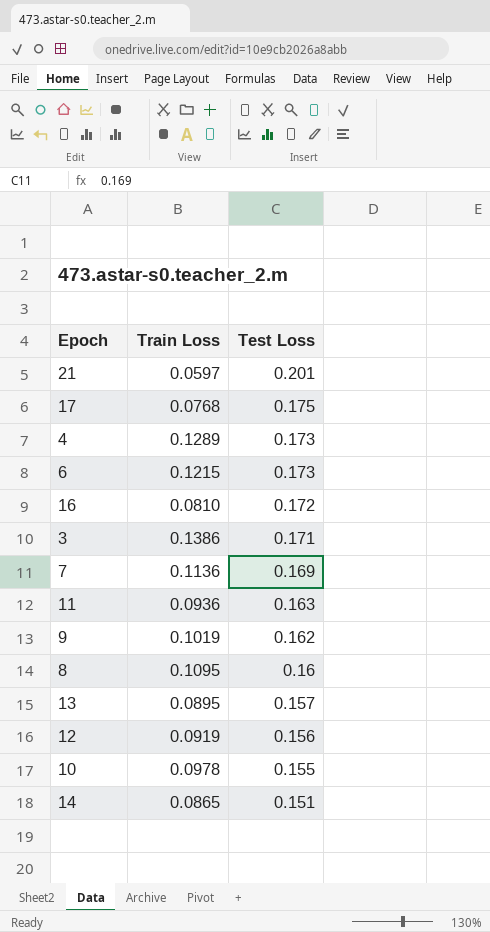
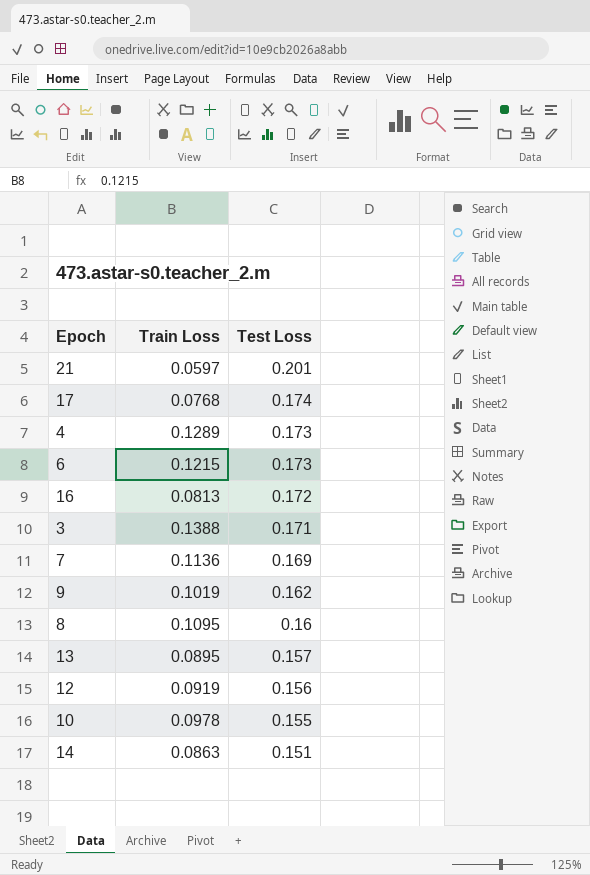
row 11: 0.0936 | 0.163 -> none
17 | Test Loss: 0.175 -> 0.174
16 | Train Loss: 0.0810 -> 0.0813
3 | Train Loss: 0.1386 -> 0.1388
14 | Train Loss: 0.0865 -> 0.0863

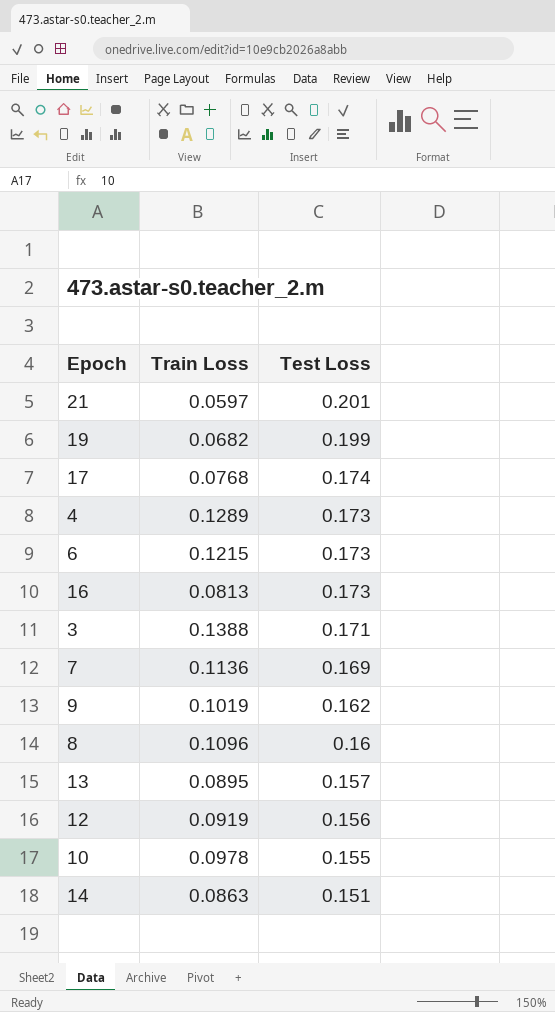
row 19: none -> 0.0682 | 0.199
16 | Test Loss: 0.172 -> 0.173
8 | Train Loss: 0.1095 -> 0.1096

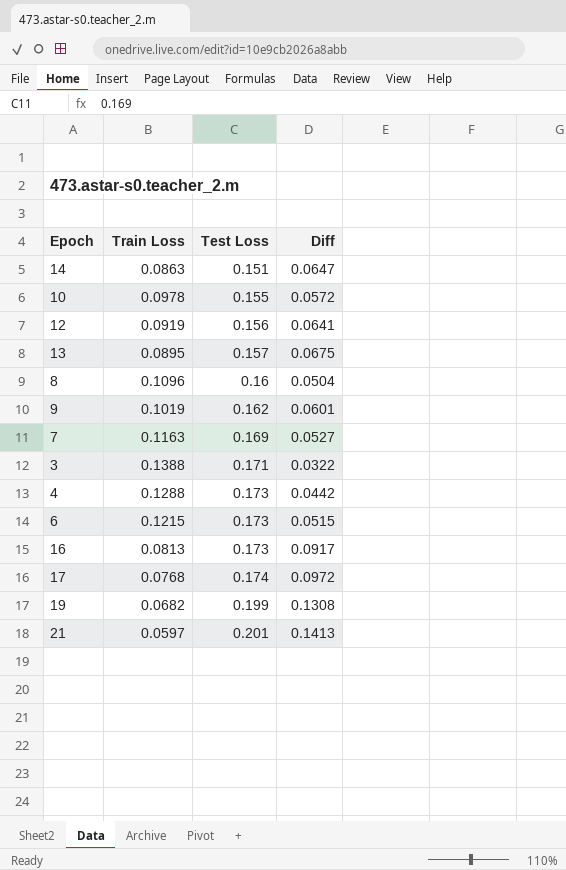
row order: Test Loss descending -> Test Loss ascending
column Diff | formula: none -> [Test Loss] - [Train Loss]
7 | Train Loss: 0.1136 -> 0.1163
4 | Train Loss: 0.1289 -> 0.1288

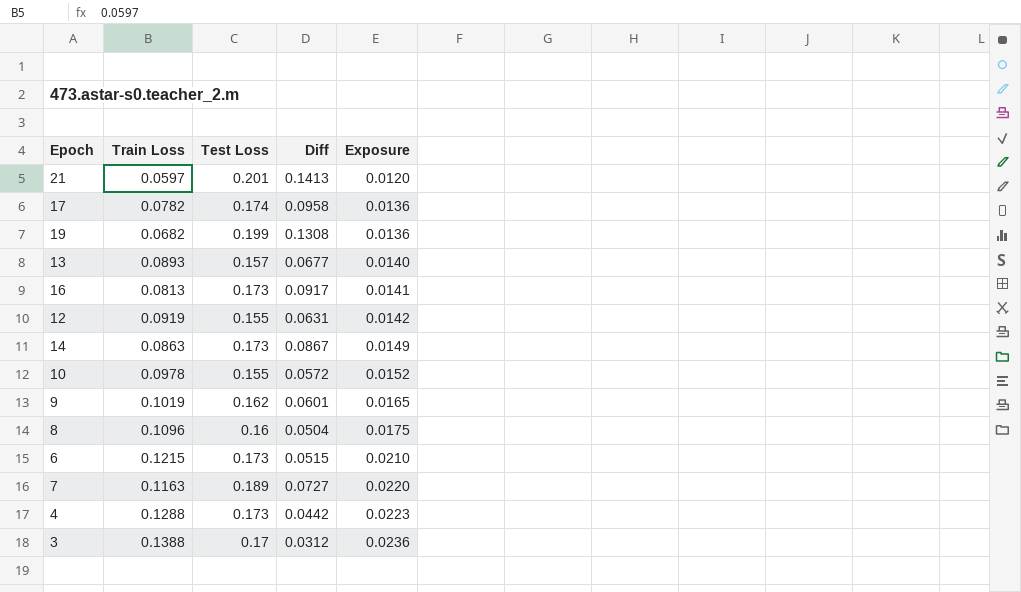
row order: Test Loss ascending -> Exposure ascending
column Exposure | formula: none -> [Train Loss] * [Test Loss]
17 | Train Loss: 0.0768 -> 0.0782
17 | Diff: 0.0972 -> 0.0958
13 | Train Loss: 0.0895 -> 0.0893
13 | Diff: 0.0675 -> 0.0677
12 | Test Loss: 0.156 -> 0.155
12 | Diff: 0.0641 -> 0.0631
14 | Test Loss: 0.151 -> 0.173
14 | Diff: 0.0647 -> 0.0867
7 | Test Loss: 0.169 -> 0.189
7 | Diff: 0.0527 -> 0.0727
3 | Test Loss: 0.171 -> 0.17
3 | Diff: 0.0322 -> 0.0312

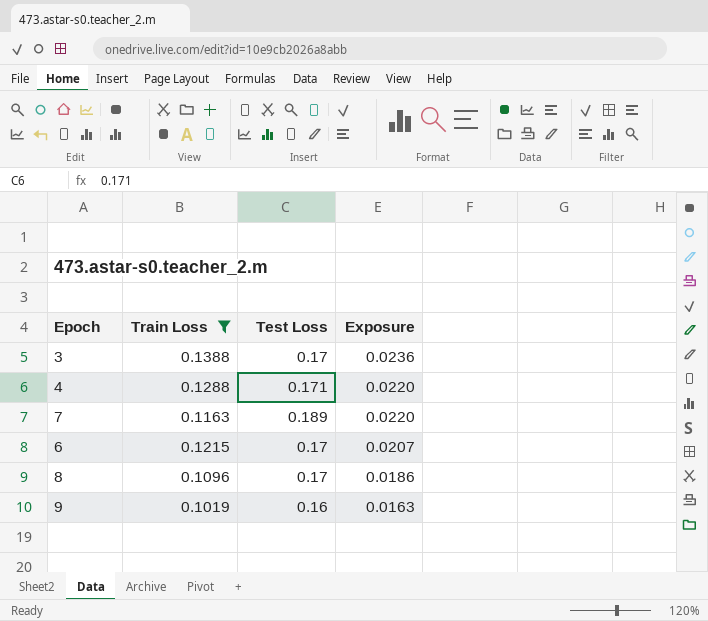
filter: none -> Train Loss >= 0.1019
row order: Exposure ascending -> Exposure descending
column Diff | formula: [Test Loss] - [Train Loss] -> none
4 | Test Loss: 0.173 -> 0.171
4 | Exposure: 0.0223 -> 0.0220
6 | Test Loss: 0.173 -> 0.17
6 | Exposure: 0.0210 -> 0.0207
8 | Test Loss: 0.16 -> 0.17
8 | Exposure: 0.0175 -> 0.0186
9 | Test Loss: 0.162 -> 0.16
9 | Exposure: 0.0165 -> 0.0163

